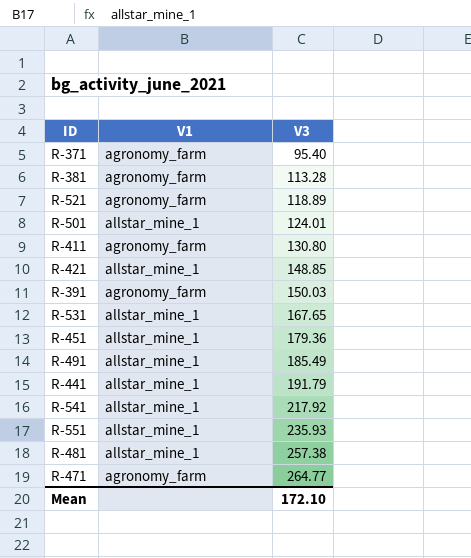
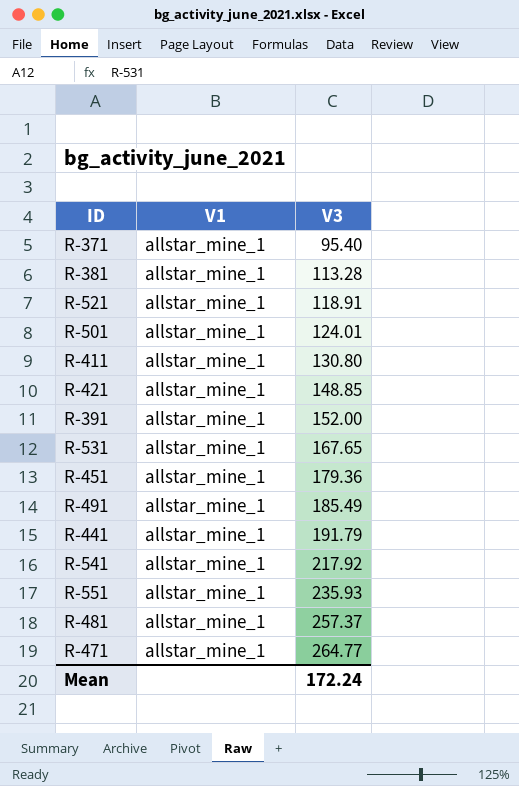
R-371 | V1: agronomy_farm -> allstar_mine_1
R-381 | V1: agronomy_farm -> allstar_mine_1
R-521 | V1: agronomy_farm -> allstar_mine_1
R-521 | V3: 118.89 -> 118.91
R-411 | V1: agronomy_farm -> allstar_mine_1
R-391 | V1: agronomy_farm -> allstar_mine_1
R-391 | V3: 150.03 -> 152.00
R-481 | V3: 257.38 -> 257.37
R-471 | V1: agronomy_farm -> allstar_mine_1
Mean | V3: 172.10 -> 172.24

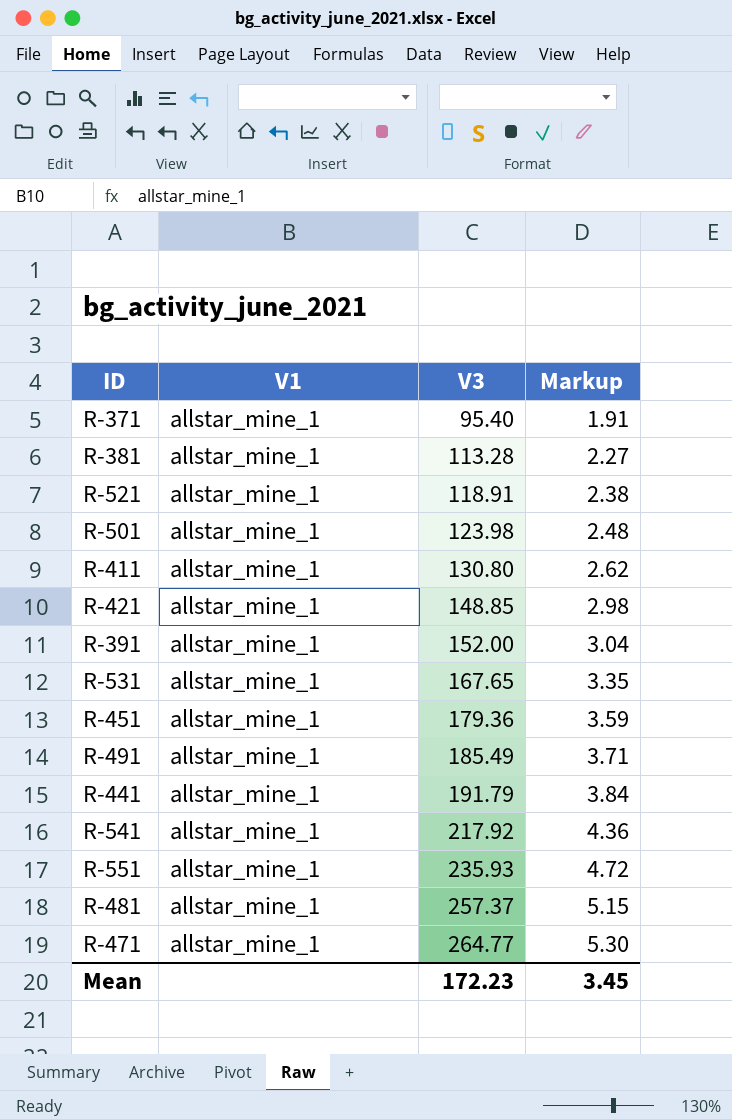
column Markup | formula: none -> [V3] * 0.02
R-501 | V3: 124.01 -> 123.98
Mean | V3: 172.24 -> 172.23

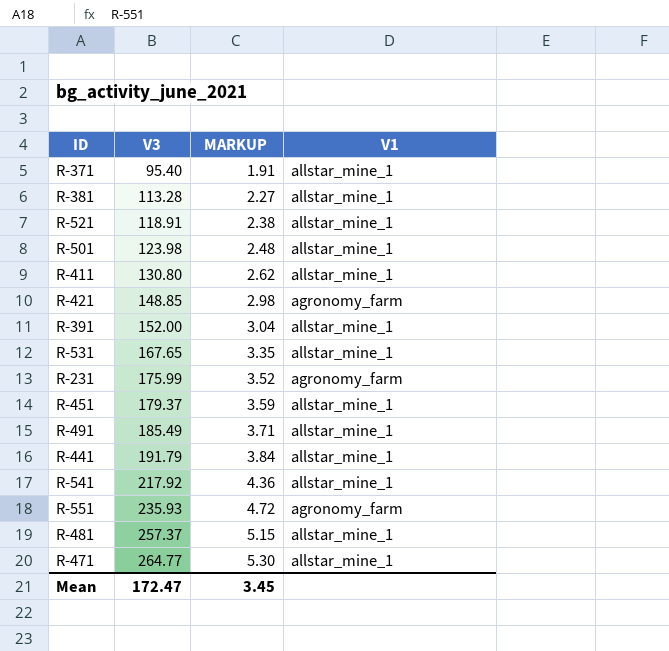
column name: Markup -> MARKUP
column V1 | position: 2 -> 4
R-421 | V1: allstar_mine_1 -> agronomy_farm
row R-231: none -> 175.99 | 3.52 | agronomy_farm
R-451 | V3: 179.36 -> 179.37
R-551 | V1: allstar_mine_1 -> agronomy_farm
Mean | V3: 172.23 -> 172.47

